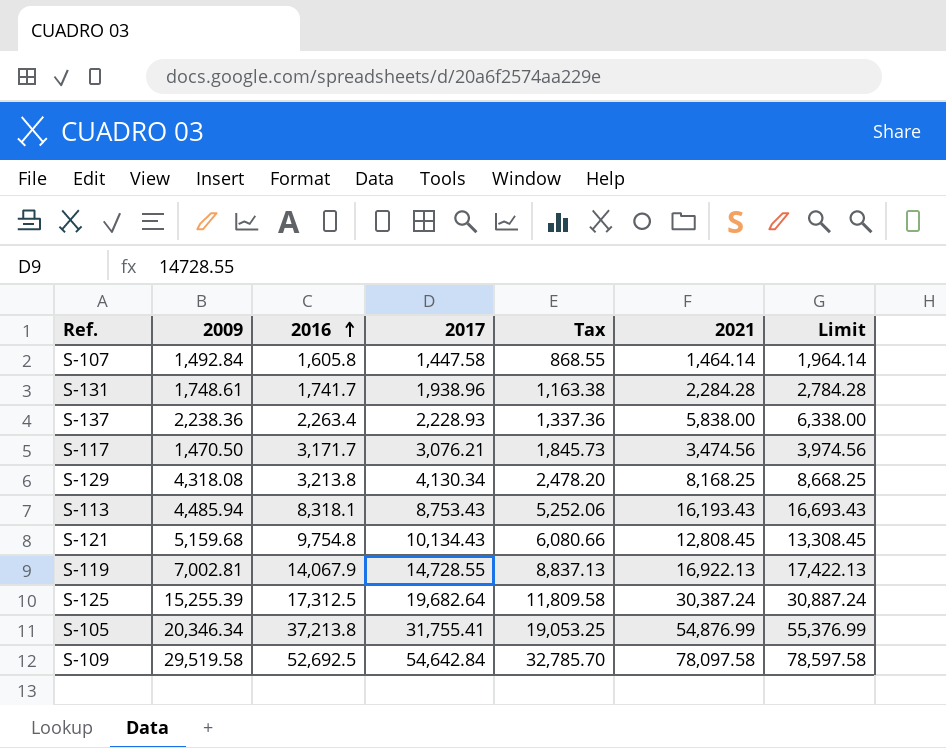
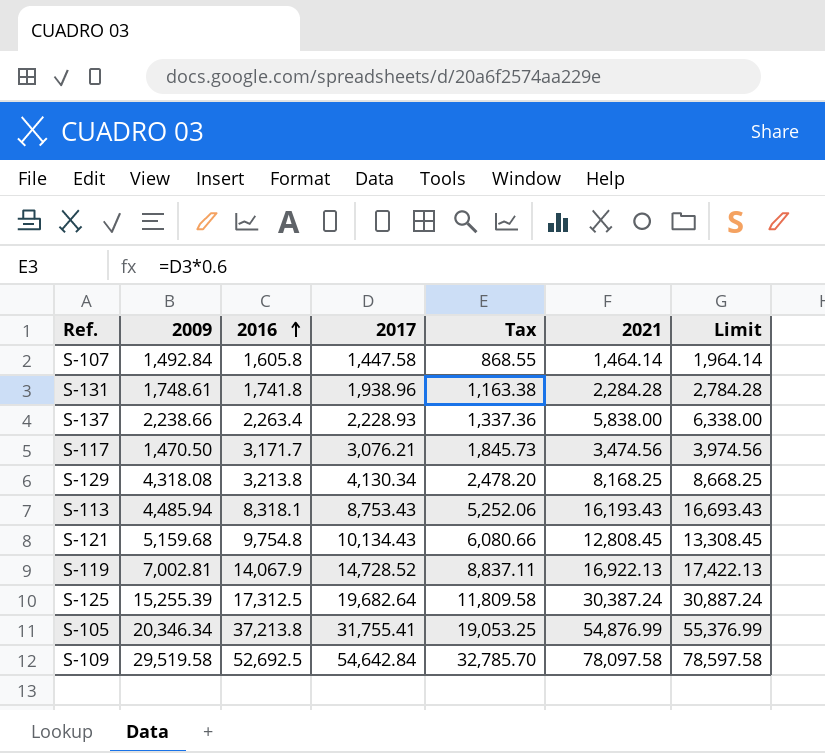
S-131 | 2016: 1,741.7 -> 1,741.8
S-137 | 2009: 2,238.36 -> 2,238.66
S-119 | 2017: 14,728.55 -> 14,728.52
S-119 | Tax: 8,837.13 -> 8,837.11

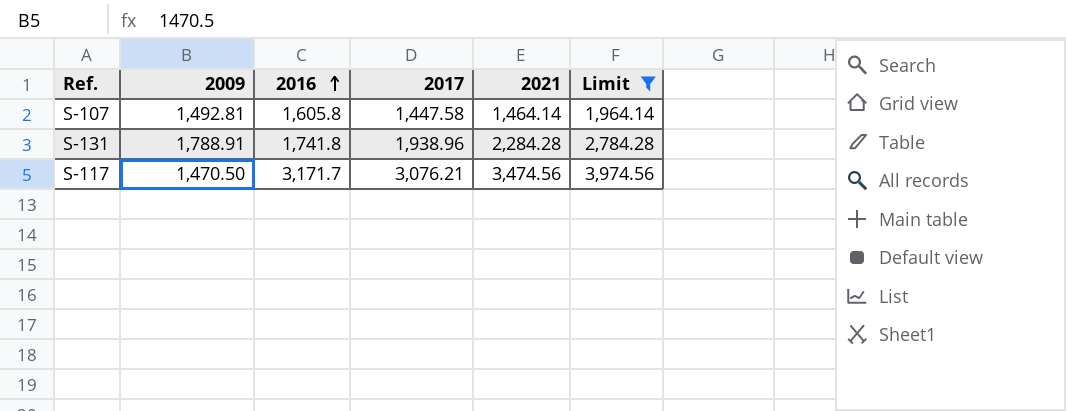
filter: none -> Limit <= 3,974.56
column Tax | formula: [2017] * 0.6 -> none
S-107 | 2009: 1,492.84 -> 1,492.81
S-131 | 2009: 1,748.61 -> 1,788.91

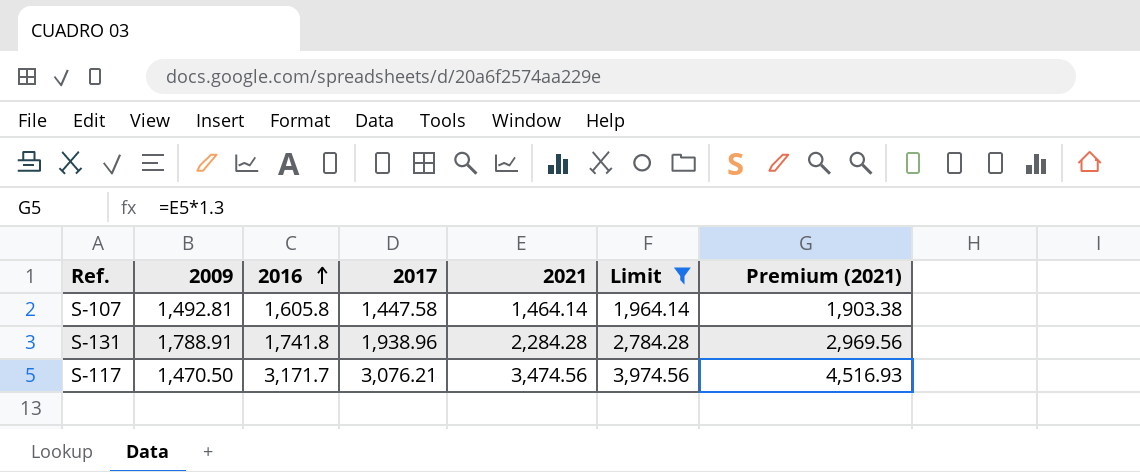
column Premium (2021) | formula: none -> [2021] * 1.3

